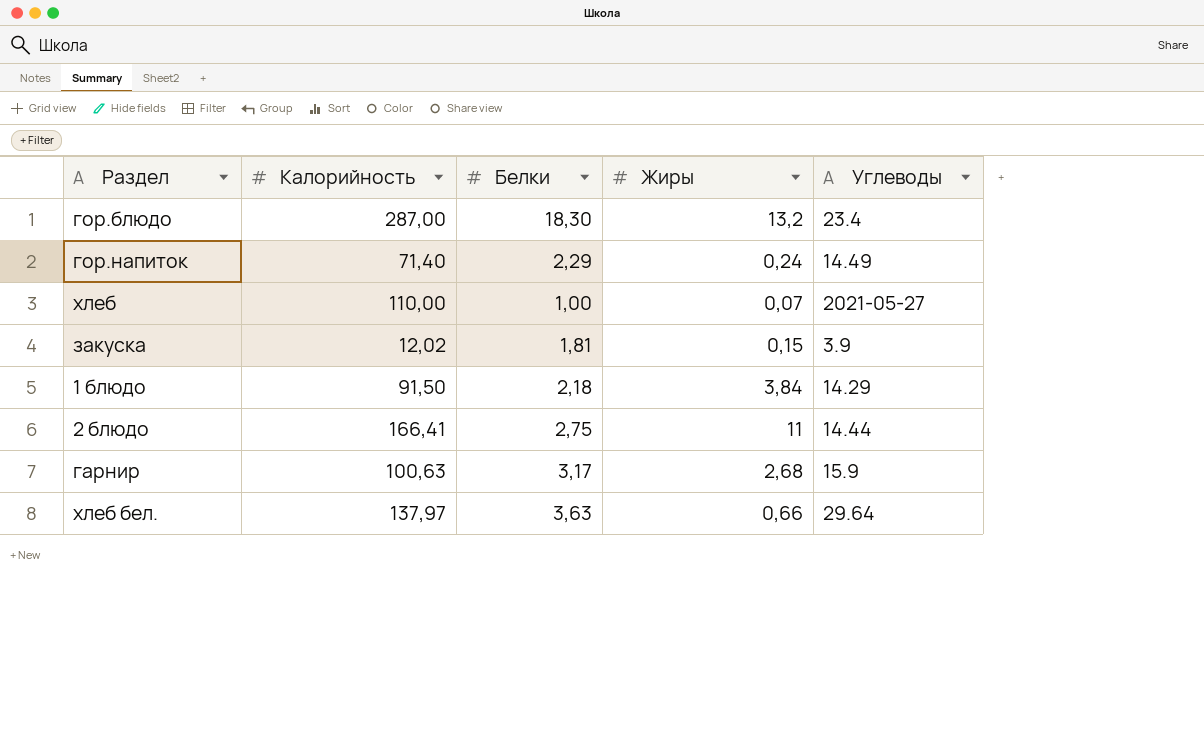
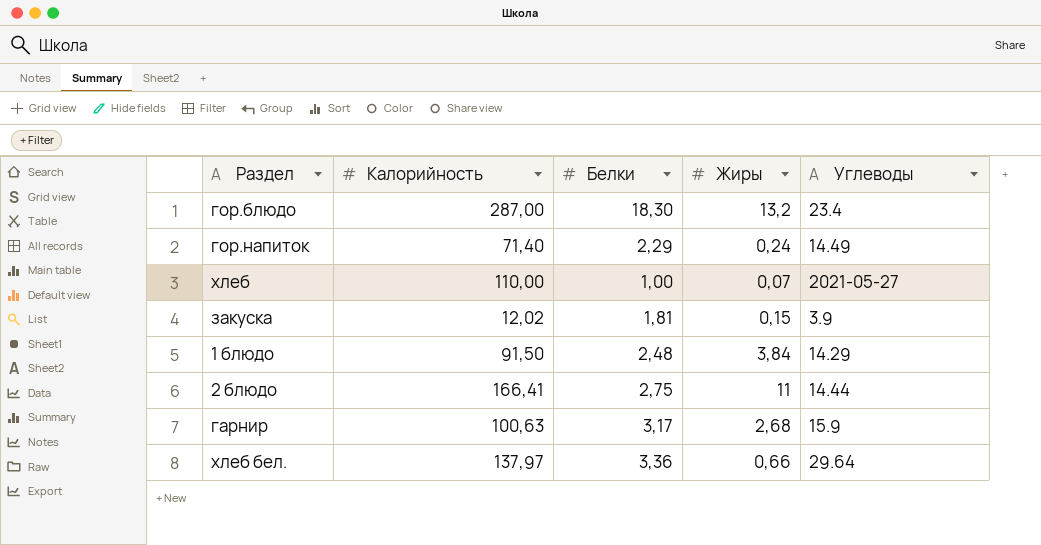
1 блюдо | Белки: 2,18 -> 2,48
хлеб бел. | Белки: 3,63 -> 3,36

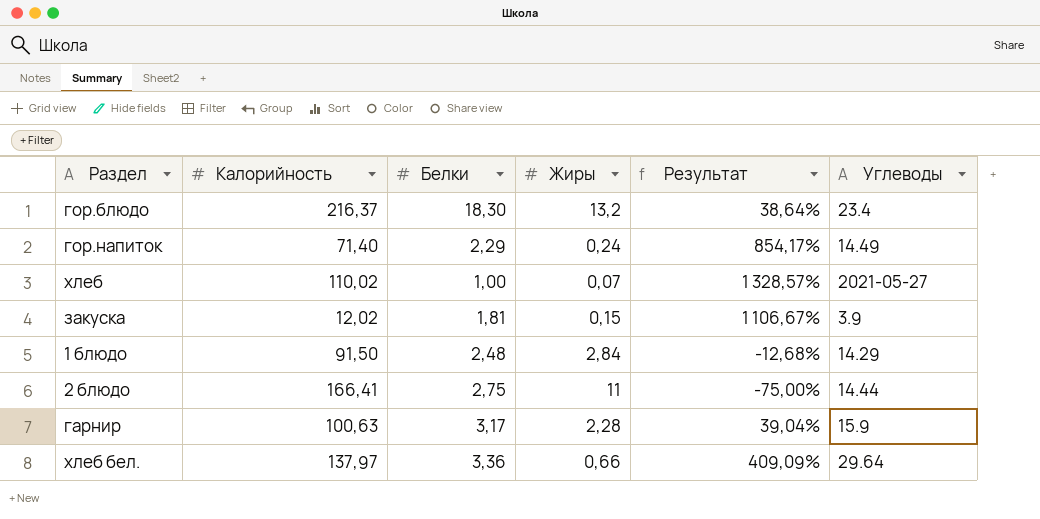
column Результат | formula: none -> ([Белки] - [Жиры]) / [Жиры]
гор.блюдо | Калорийность: 287,00 -> 216,37
хлеб | Калорийность: 110,00 -> 110,02
1 блюдо | Жиры: 3,84 -> 2,84
гарнир | Жиры: 2,68 -> 2,28

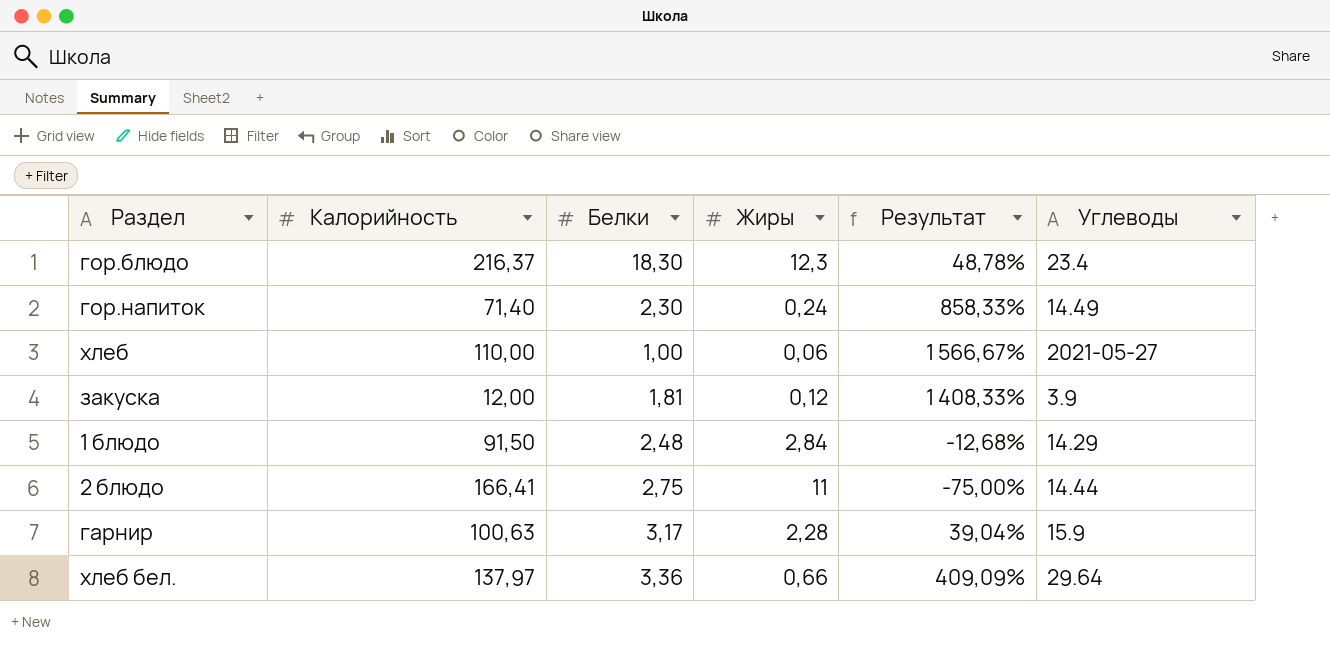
гор.блюдо | Жиры: 13,2 -> 12,3
гор.блюдо | Результат: 38,64% -> 48,78%
гор.напиток | Белки: 2,29 -> 2,30
гор.напиток | Результат: 854,17% -> 858,33%
хлеб | Калорийность: 110,02 -> 110,00
хлеб | Жиры: 0,07 -> 0,06
хлеб | Результат: 1 328,57% -> 1 566,67%
закуска | Калорийность: 12,02 -> 12,00
закуска | Жиры: 0,15 -> 0,12
закуска | Результат: 1 106,67% -> 1 408,33%

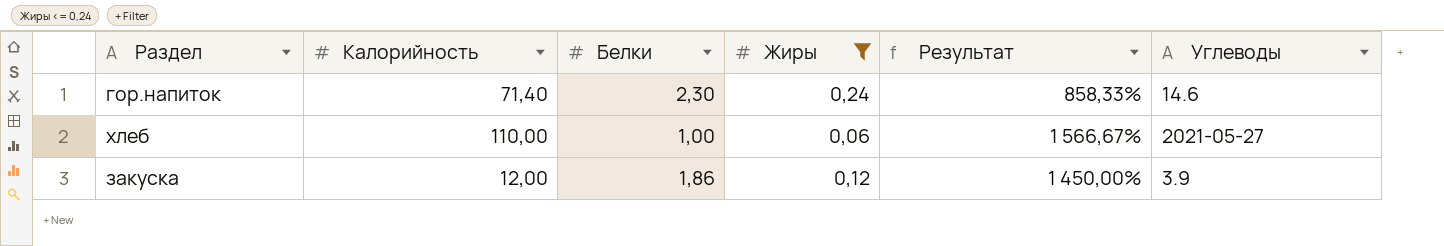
filter: none -> Жиры <= 0,24
гор.напиток | Углеводы: 14.49 -> 14.6
закуска | Белки: 1,81 -> 1,86
закуска | Результат: 1 408,33% -> 1 450,00%

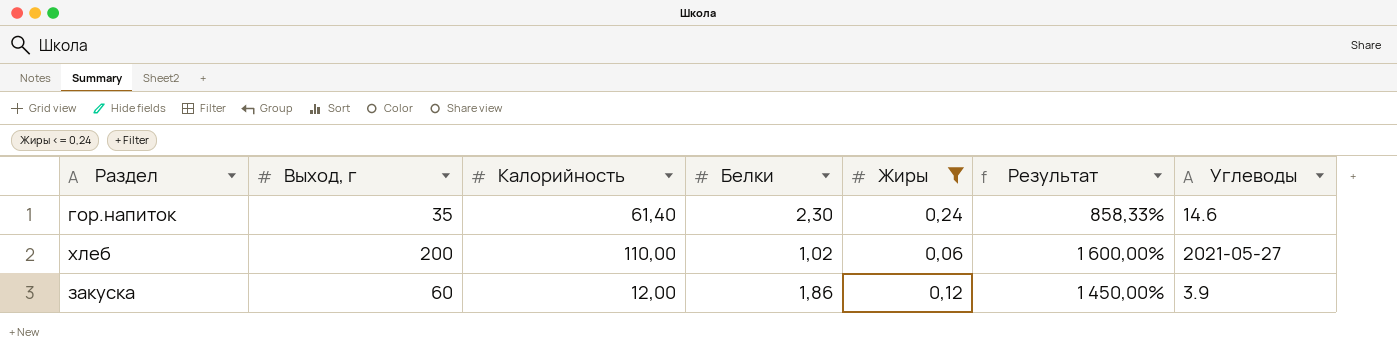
column Выход, г | position: none -> 2
гор.напиток | Калорийность: 71,40 -> 61,40
хлеб | Белки: 1,00 -> 1,02
хлеб | Результат: 1 566,67% -> 1 600,00%

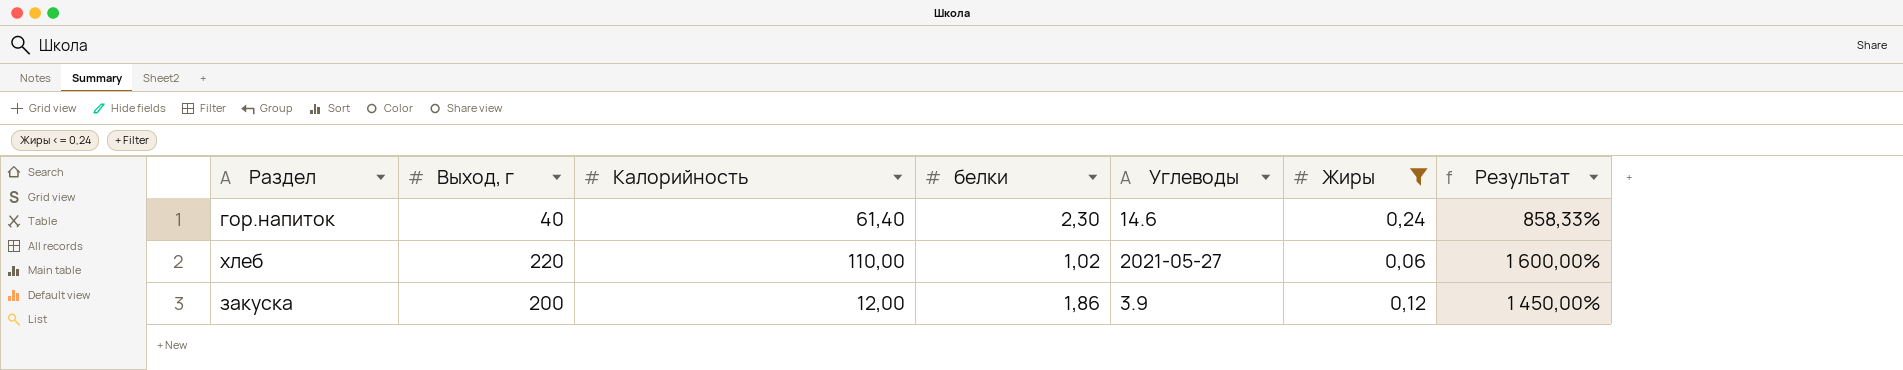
column name: Белки -> белки
column Углеводы | position: 7 -> 5
гор.напиток | Выход, г: 35 -> 40
хлеб | Выход, г: 200 -> 220
закуска | Выход, г: 60 -> 200

